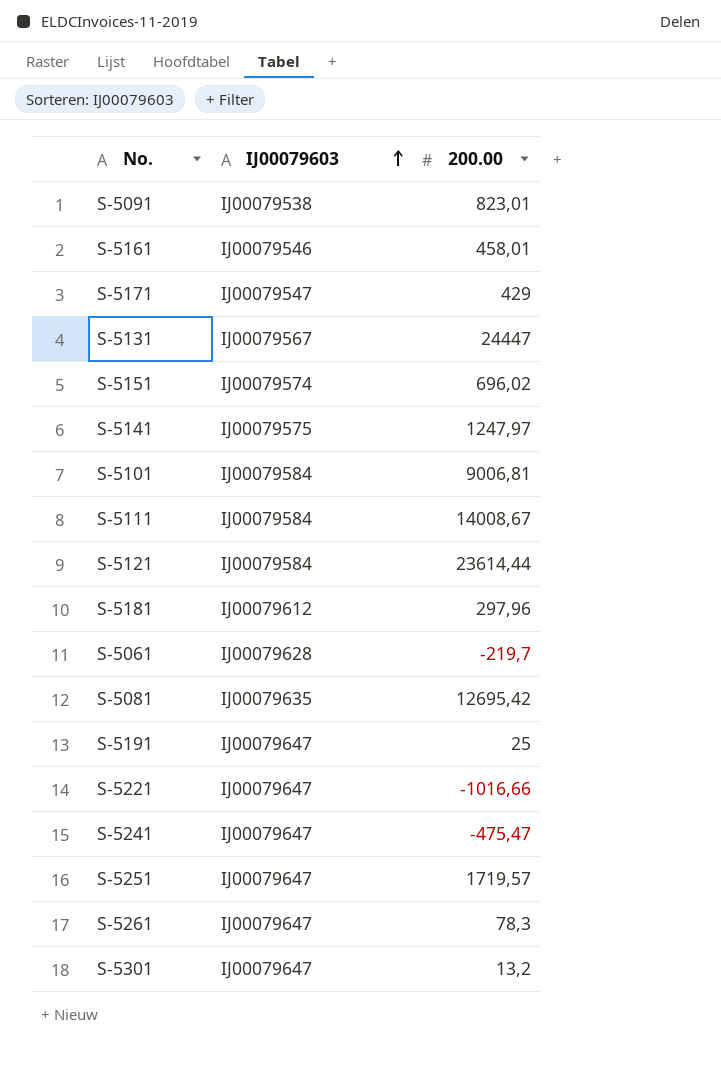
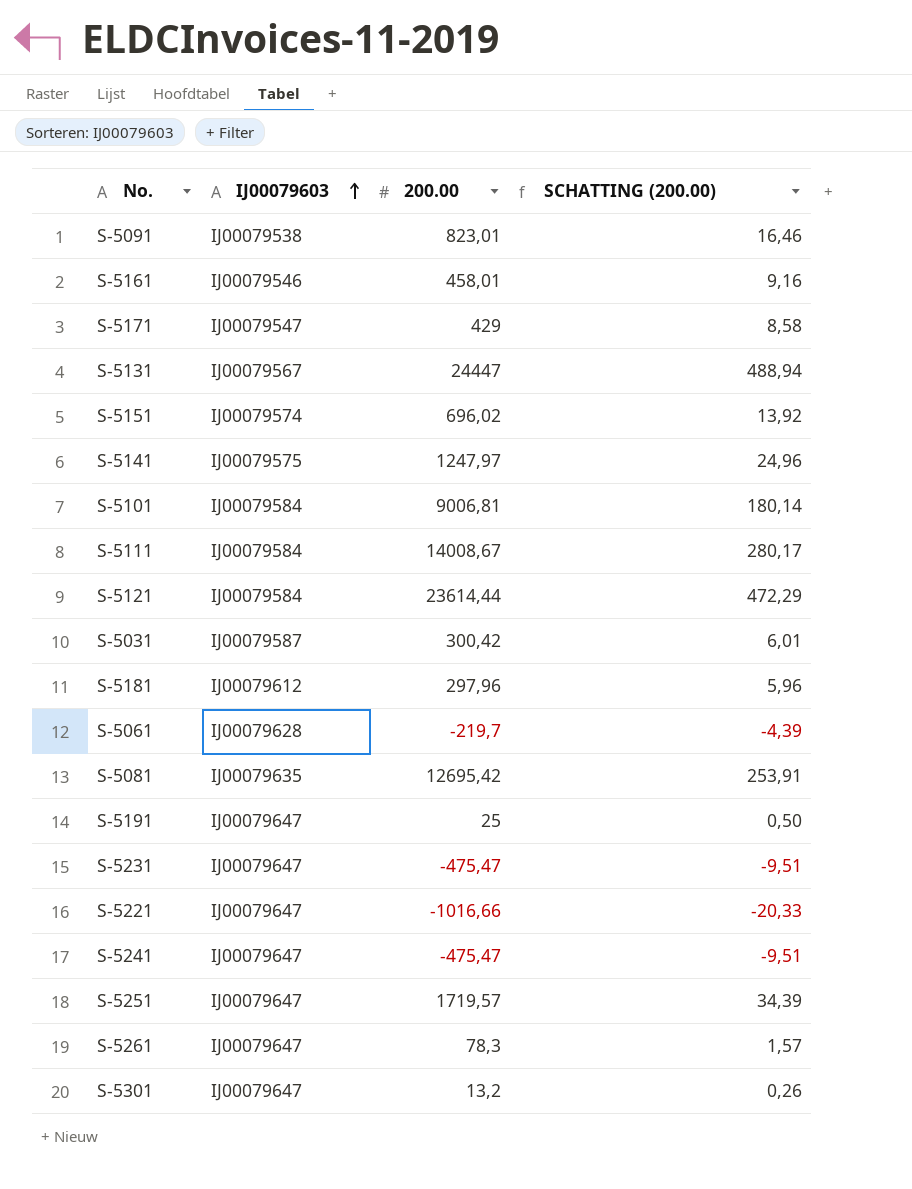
column SCHATTING (200.00) | formula: none -> [200.00] * 0,02
row S-5031: none -> IJ00079587 | 300,42 | 6,01
row S-5231: none -> IJ00079647 | -475,47 | -9,51

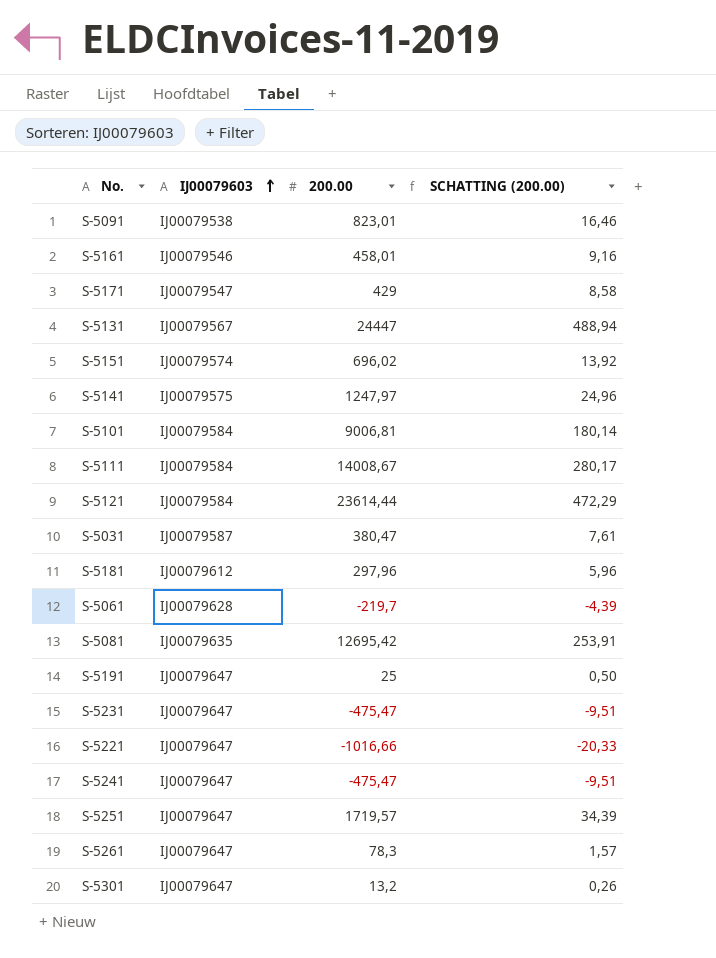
S-5031 | 200.00: 300,42 -> 380,47
S-5031 | SCHATTING (200.00): 6,01 -> 7,61

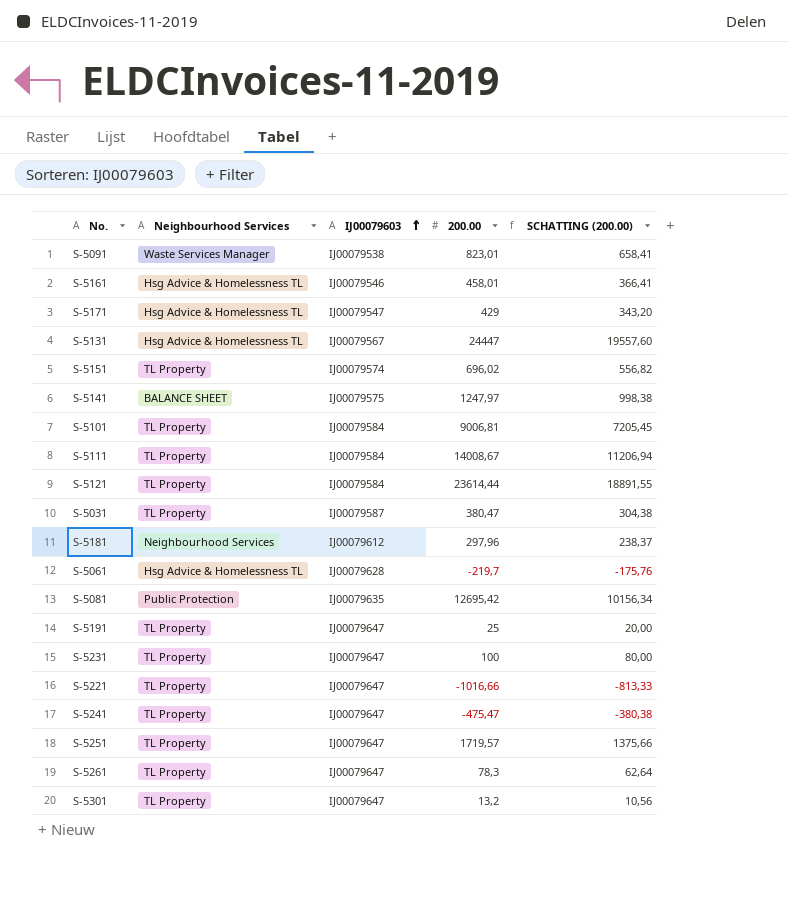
column Neighbourhood Services | position: none -> 2
column SCHATTING (200.00) | formula: [200.00] * 0,02 -> [200.00] * 0,8
S-5231 | 200.00: -475,47 -> 100

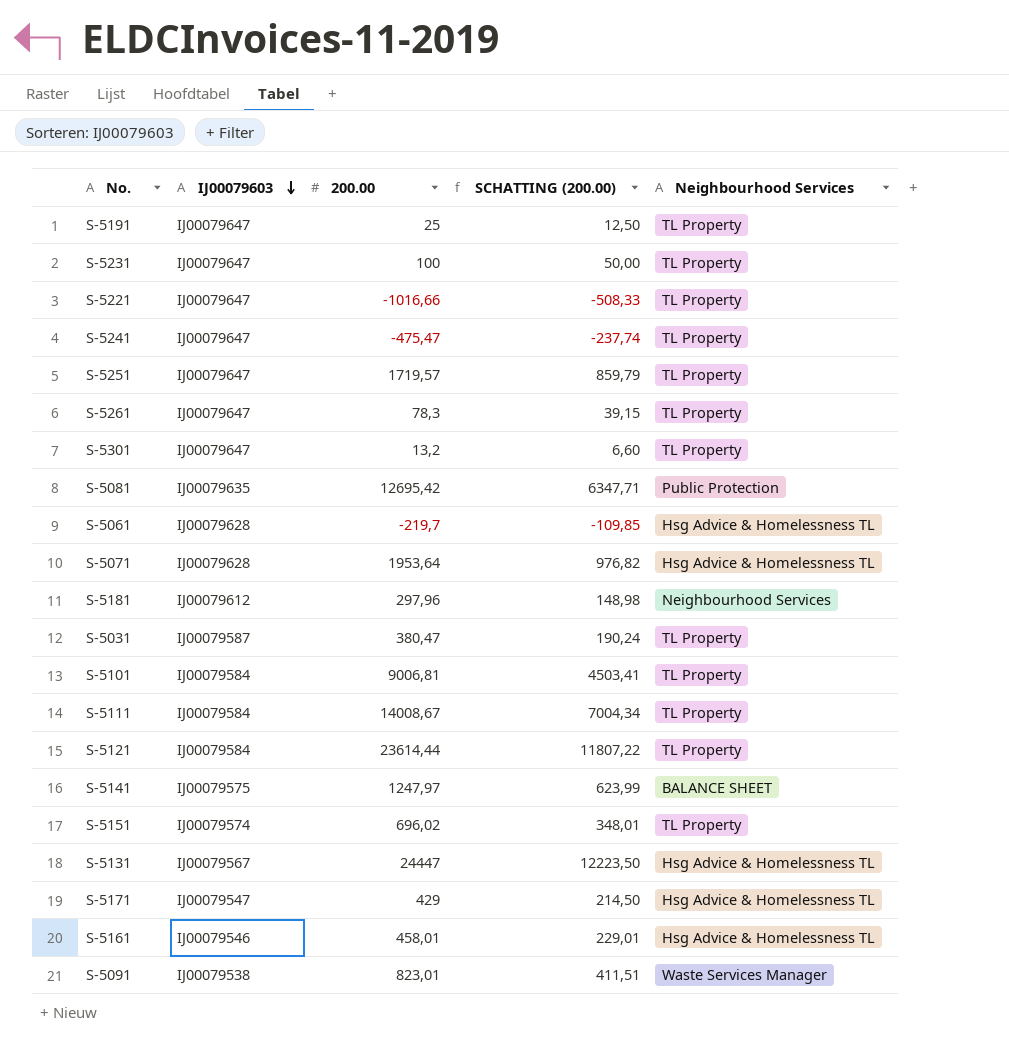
row order: IJ00079603 ascending -> IJ00079603 descending
column SCHATTING (200.00) | formula: [200.00] * 0,8 -> [200.00] * 0,5
column Neighbourhood Services | position: 2 -> 5
row S-5071: none -> IJ00079628 | 1953,64 | 976,82 | Hsg Advice & Homelessness TL

